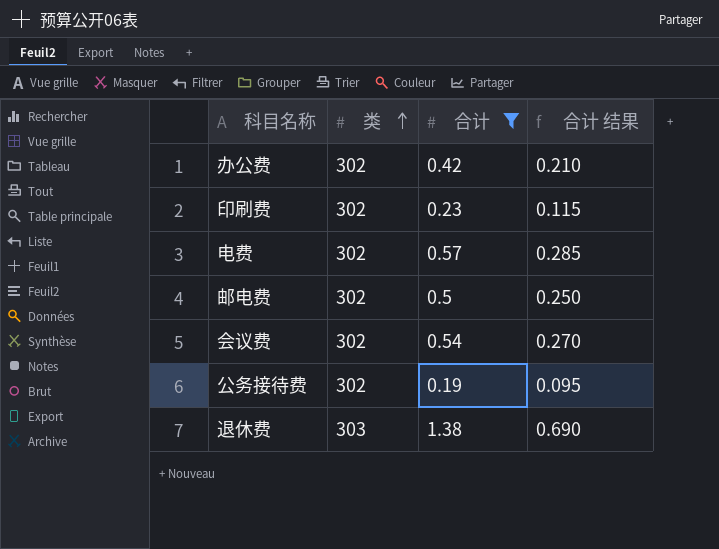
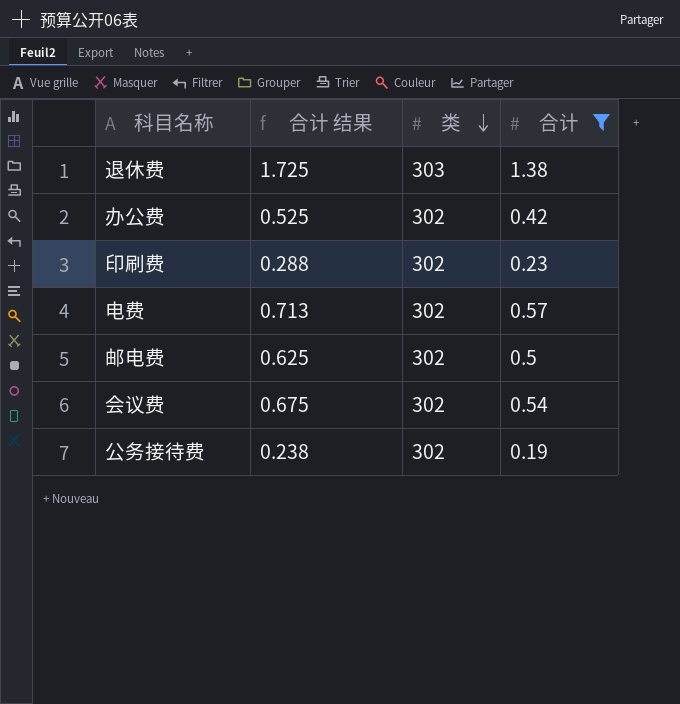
row order: 类 ascending -> 类 descending
column 合计 结果 | formula: [合计] * 0.5 -> [合计] * 1.25
column 合计 结果 | position: 4 -> 2

